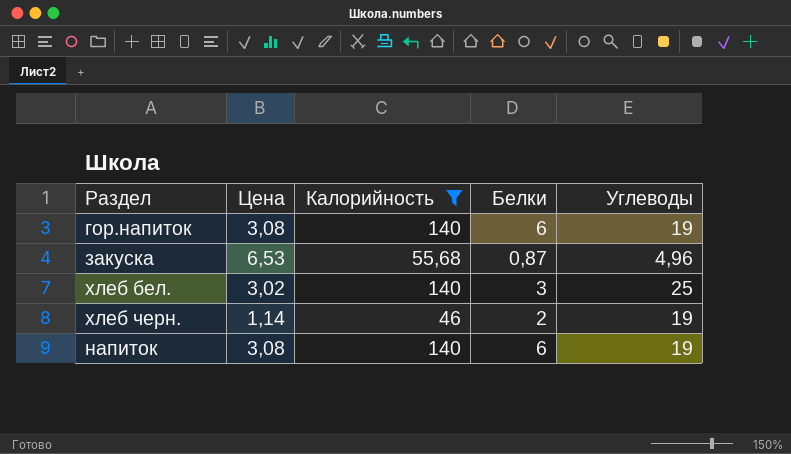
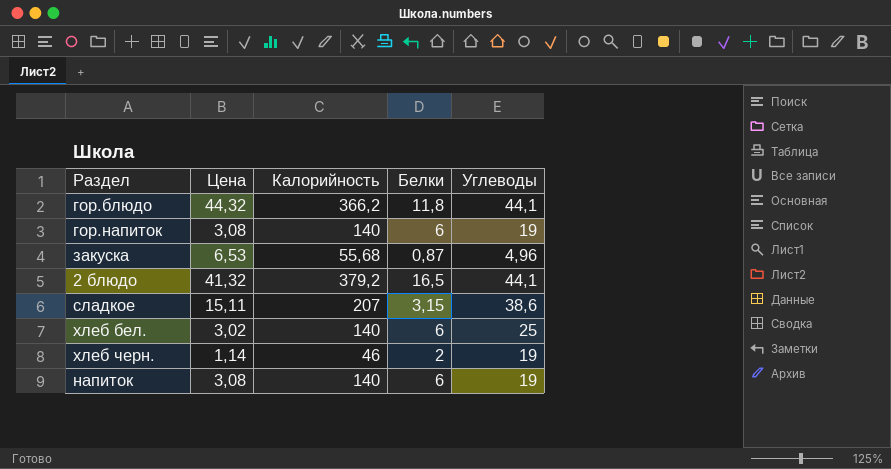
filter: Калорийность <= 140 -> none
хлеб бел. | Белки: 3 -> 6

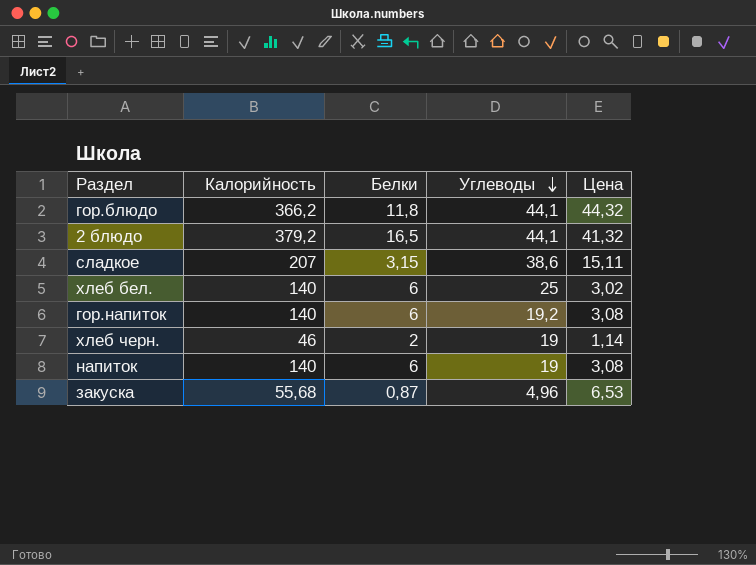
row order: none -> Углеводы descending
column Цена | position: 2 -> 5
гор.напиток | Углеводы: 19 -> 19,2

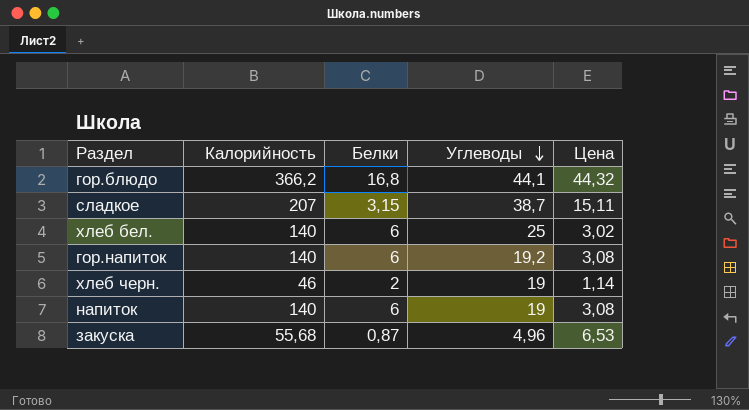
row 2 блюдо: 379,2 | 16,5 | 44,1 | 41,32 -> none
гор.блюдо | Белки: 11,8 -> 16,8
сладкое | Углеводы: 38,6 -> 38,7

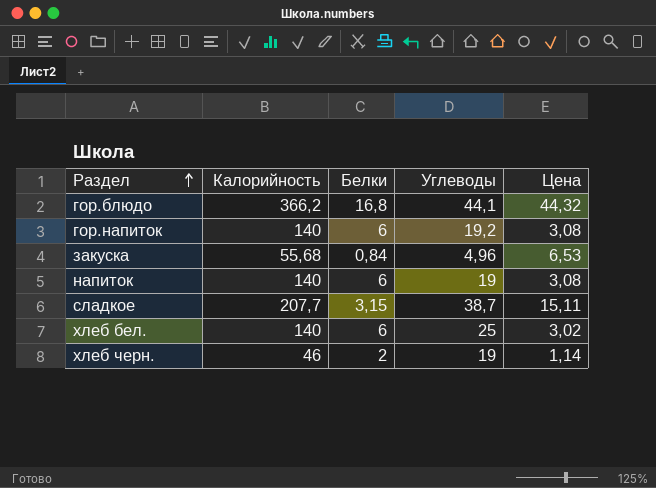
row order: Углеводы descending -> Раздел ascending
закуска | Белки: 0,87 -> 0,84
сладкое | Калорийность: 207 -> 207,7

